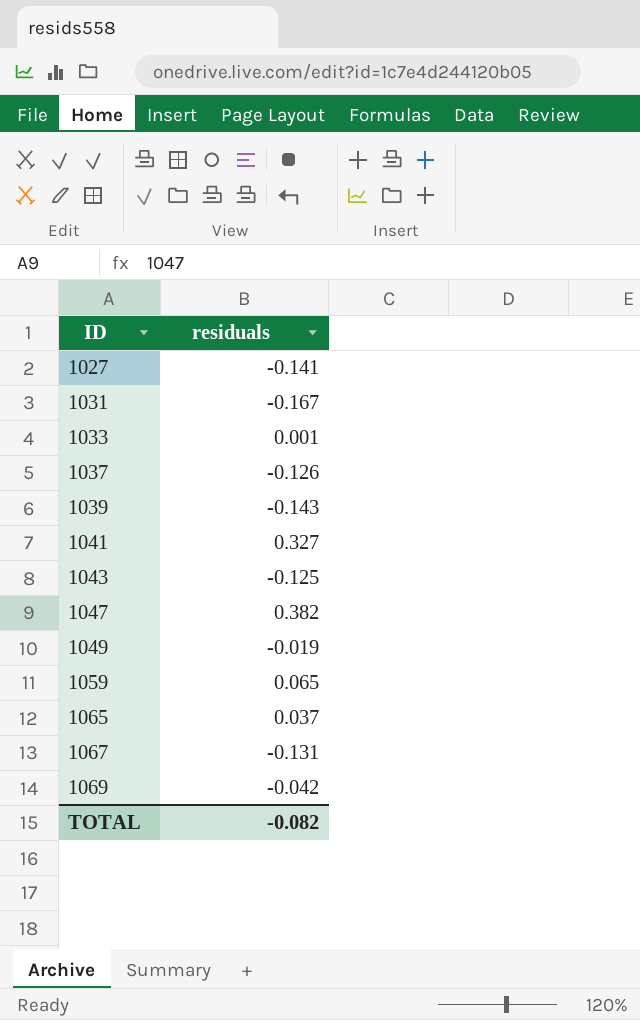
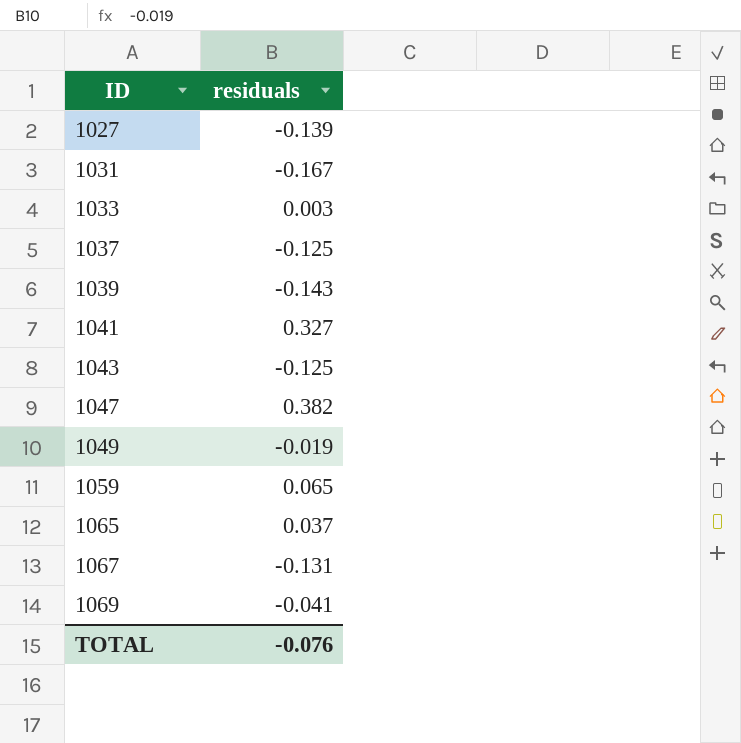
1027 | residuals: -0.141 -> -0.139
1033 | residuals: 0.001 -> 0.003
1037 | residuals: -0.126 -> -0.125
1069 | residuals: -0.042 -> -0.041
TOTAL | residuals: -0.082 -> -0.076

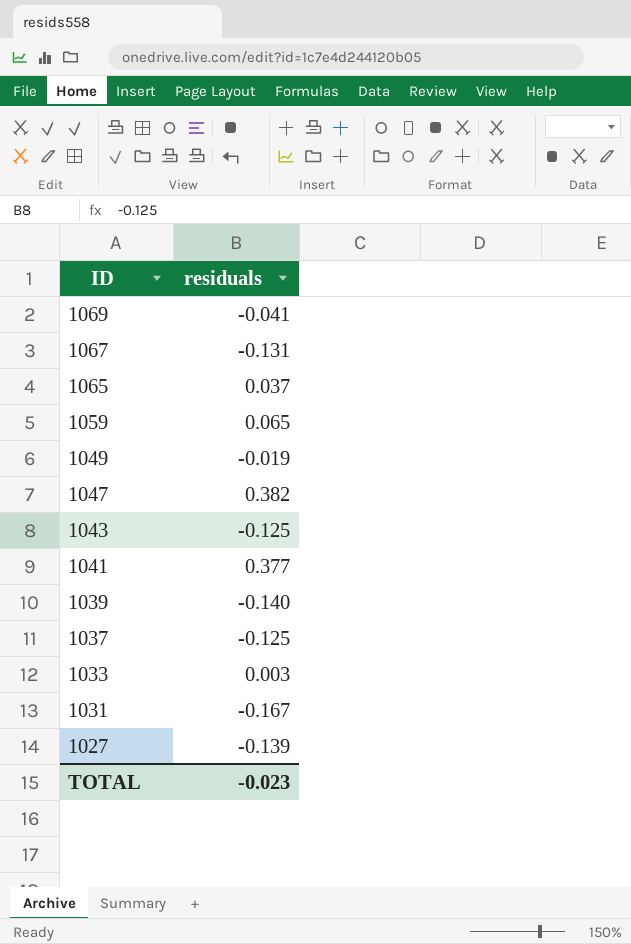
row order: ID ascending -> ID descending
1041 | residuals: 0.327 -> 0.377
1039 | residuals: -0.143 -> -0.140
TOTAL | residuals: -0.076 -> -0.023

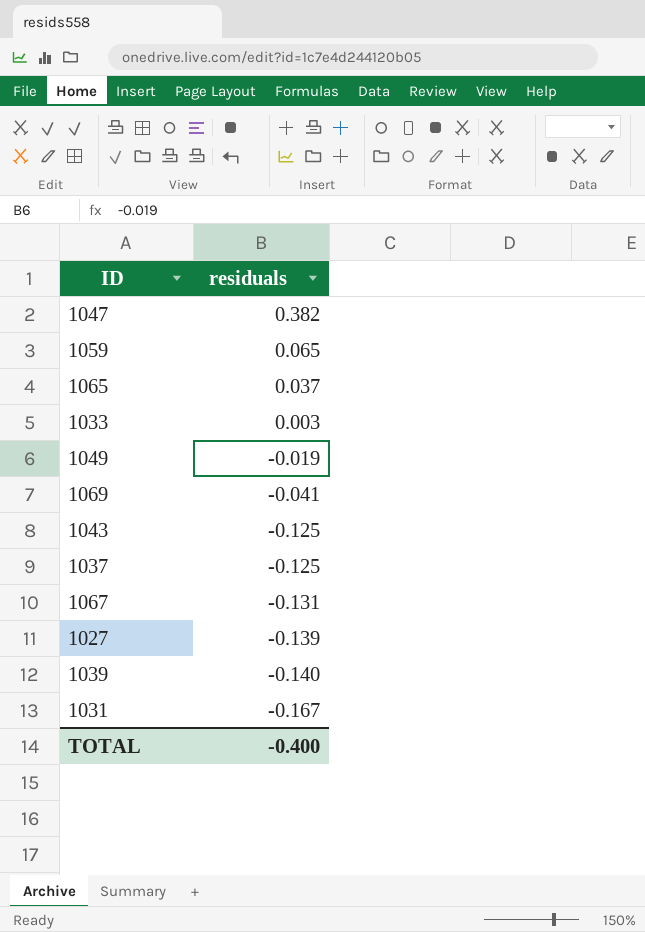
row order: ID descending -> residuals descending
row 1041: 0.377 -> none
TOTAL | residuals: -0.023 -> -0.400

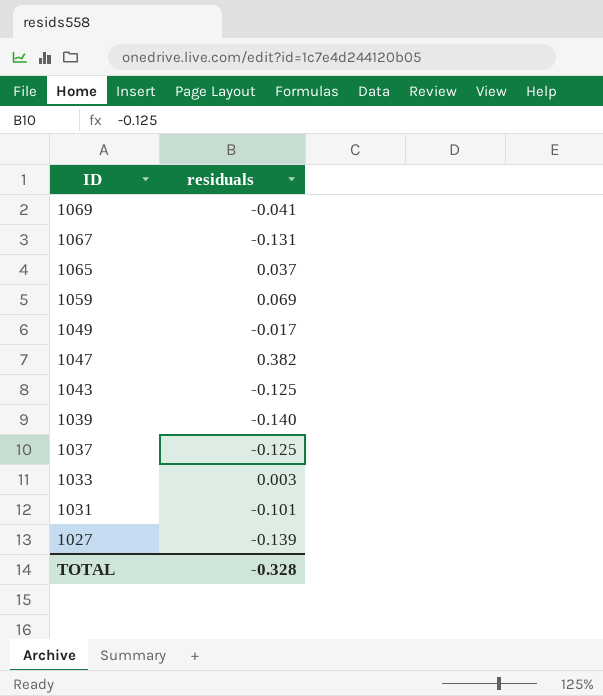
row order: residuals descending -> ID descending
1059 | residuals: 0.065 -> 0.069
1049 | residuals: -0.019 -> -0.017
1031 | residuals: -0.167 -> -0.101
TOTAL | residuals: -0.400 -> -0.328

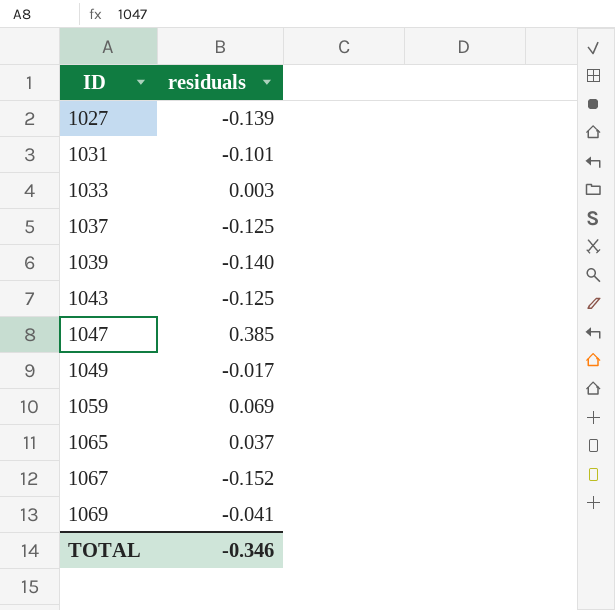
row order: ID descending -> ID ascending
1047 | residuals: 0.382 -> 0.385
1067 | residuals: -0.131 -> -0.152
TOTAL | residuals: -0.328 -> -0.346

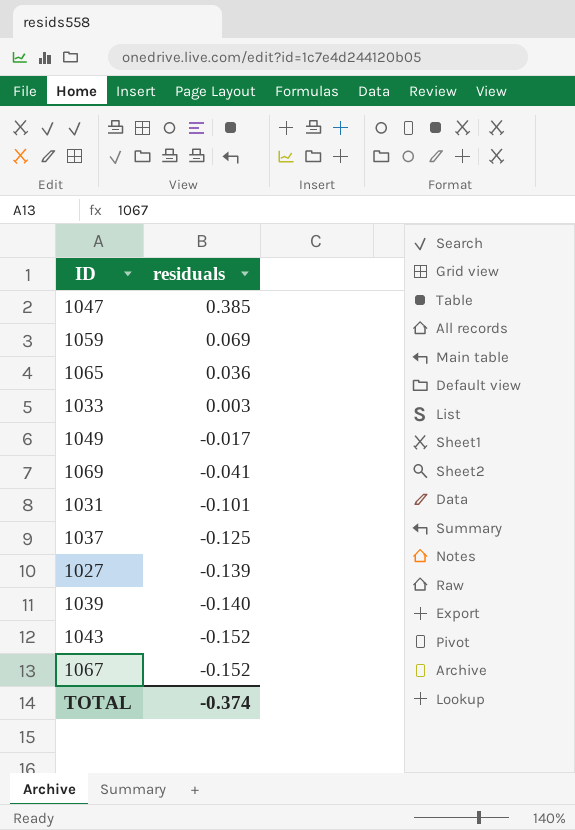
row order: ID ascending -> residuals descending
1065 | residuals: 0.037 -> 0.036
1043 | residuals: -0.125 -> -0.152
TOTAL | residuals: -0.346 -> -0.374

